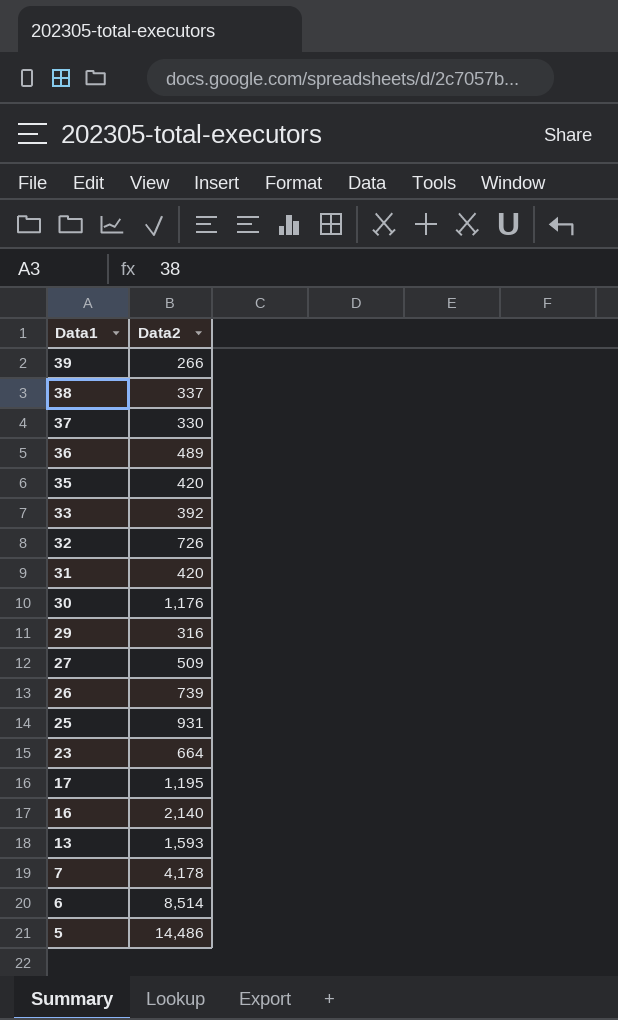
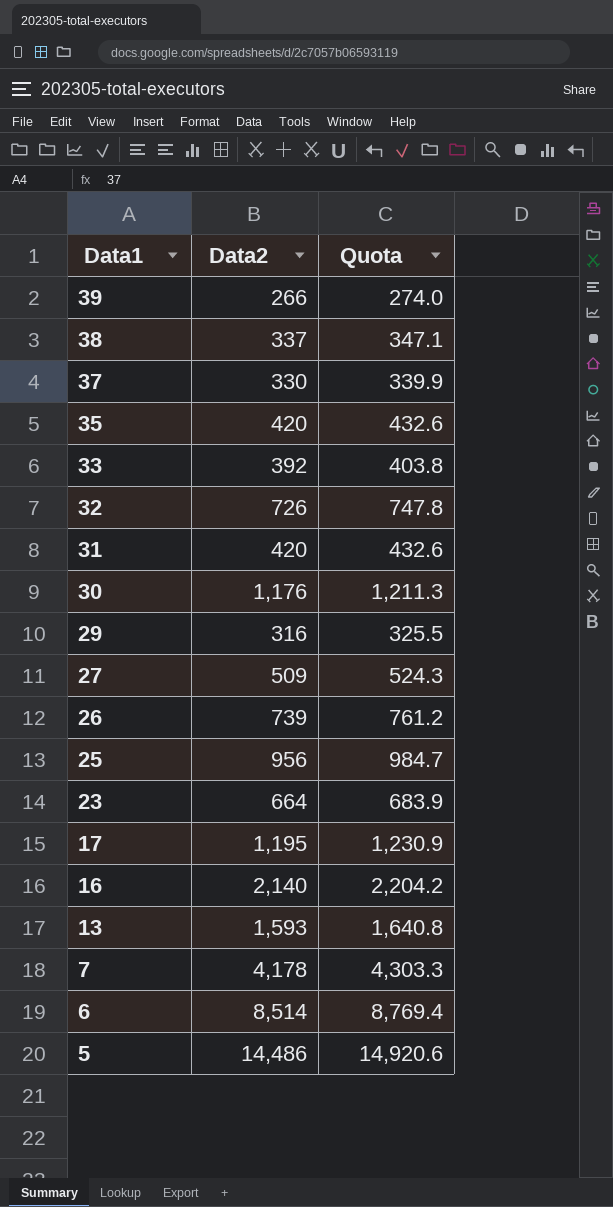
column Quota | formula: none -> [Data2] * 1.03
row 36: 489 -> none
25 | Data2: 931 -> 956

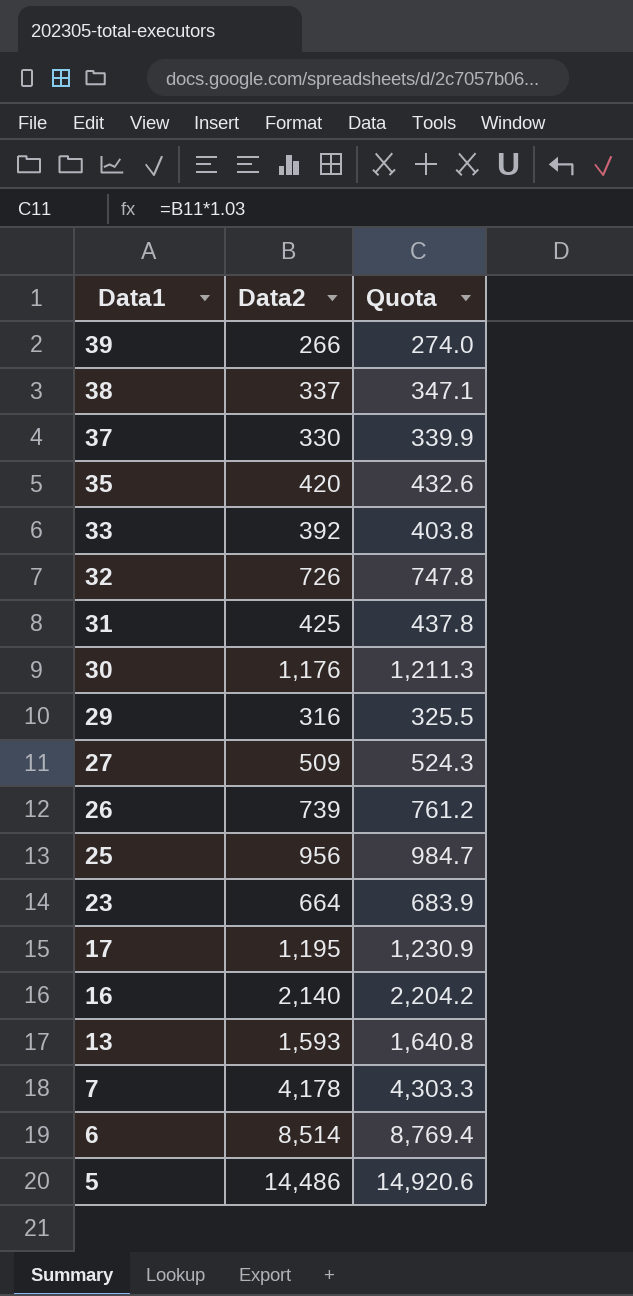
31 | Data2: 420 -> 425
31 | Quota: 432.6 -> 437.8

